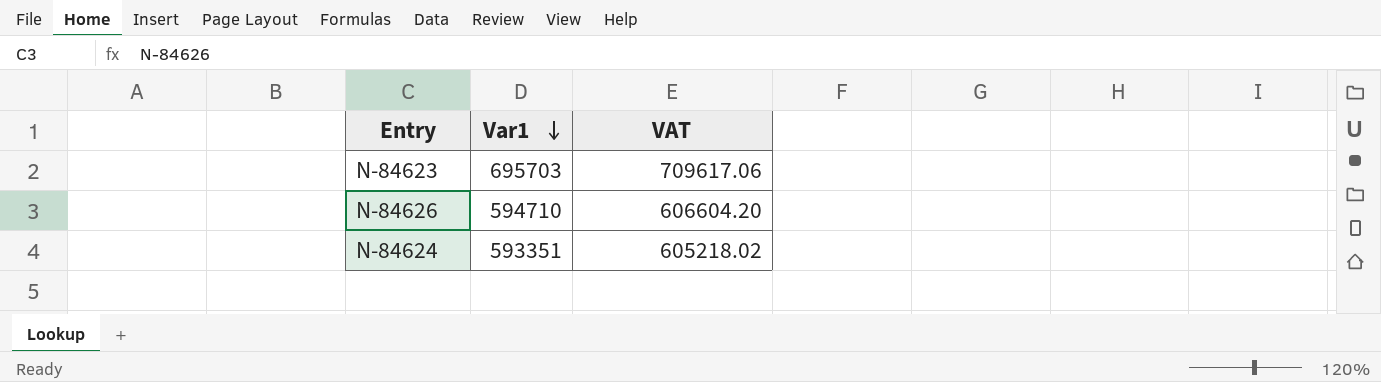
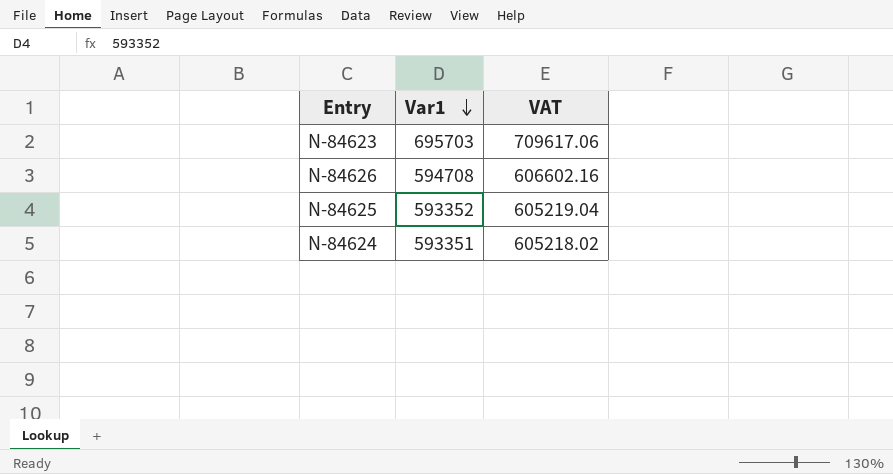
N-84626 | Var1: 594710 -> 594708
N-84626 | VAT: 606604.20 -> 606602.16
row N-84625: none -> 593352 | 605219.04

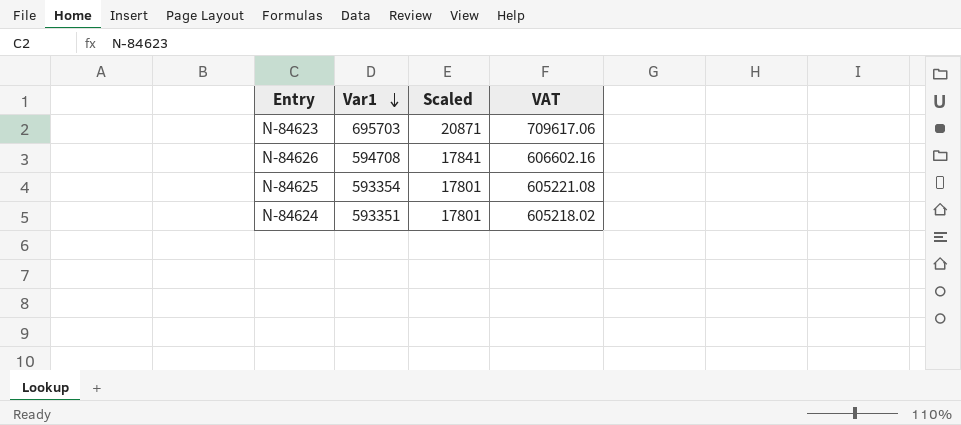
column Scaled | formula: none -> [Var1] * 0.03
N-84625 | Var1: 593352 -> 593354
N-84625 | VAT: 605219.04 -> 605221.08

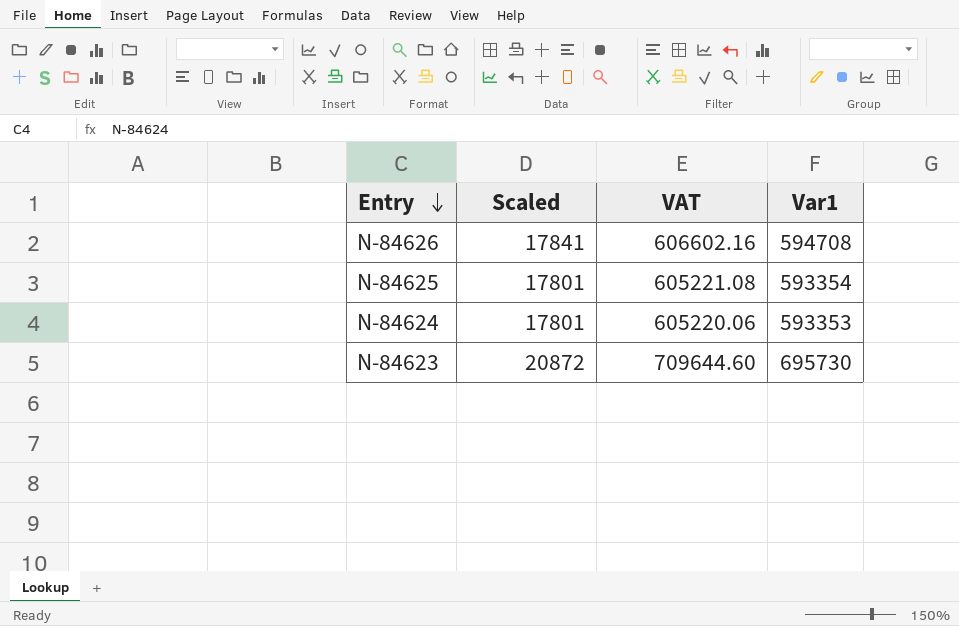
row order: Var1 descending -> Entry descending
column Var1 | position: 2 -> 4
N-84624 | VAT: 605218.02 -> 605220.06
N-84624 | Var1: 593351 -> 593353
N-84623 | Scaled: 20871 -> 20872
N-84623 | VAT: 709617.06 -> 709644.60
N-84623 | Var1: 695703 -> 695730

